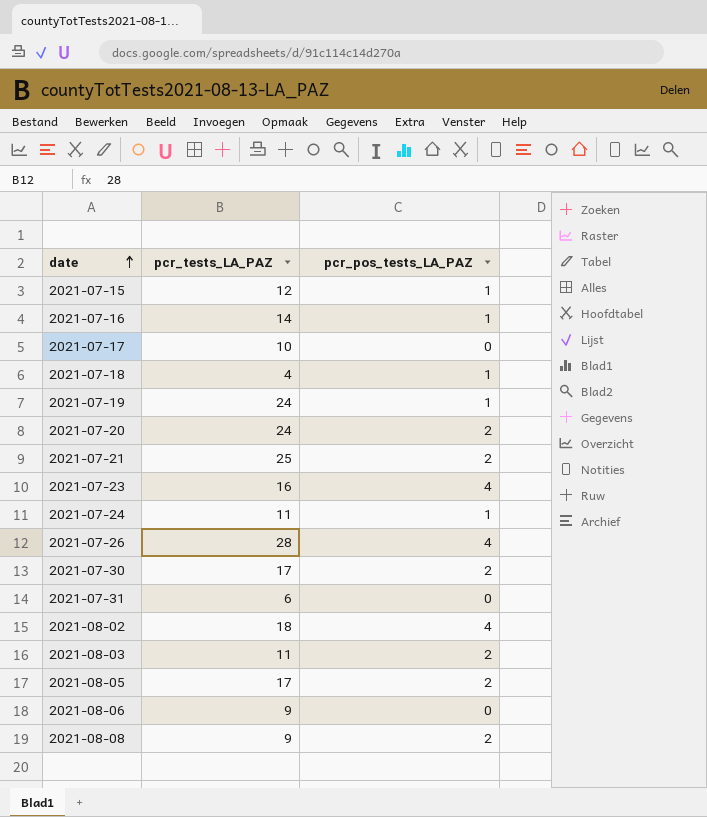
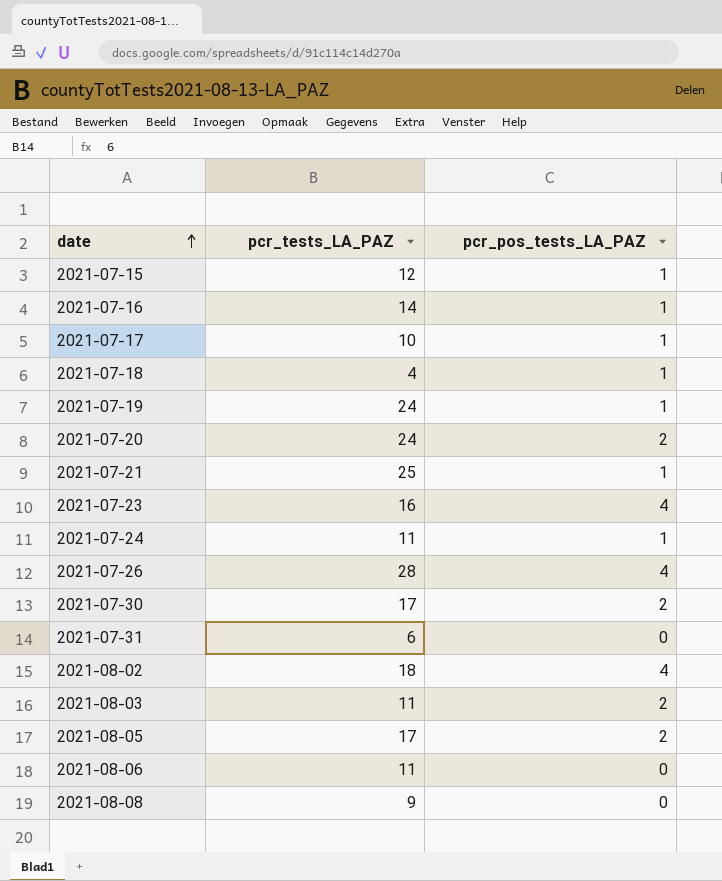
2021-07-17 | pcr_pos_tests_LA_PAZ: 0 -> 1
2021-07-21 | pcr_pos_tests_LA_PAZ: 2 -> 1
2021-08-06 | pcr_tests_LA_PAZ: 9 -> 11
2021-08-08 | pcr_pos_tests_LA_PAZ: 2 -> 0

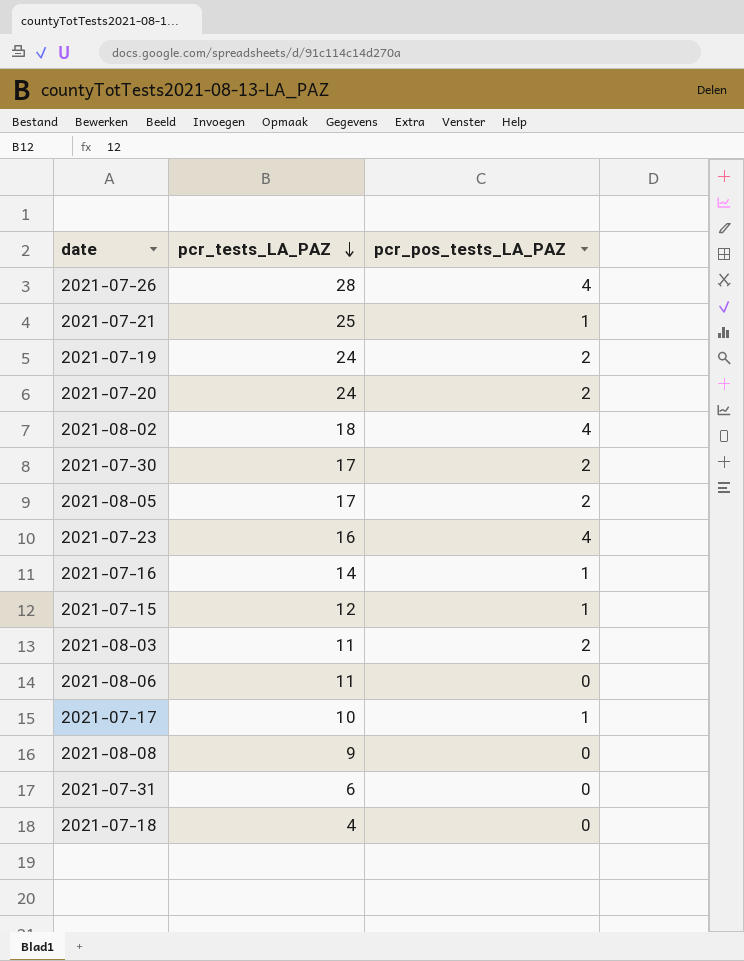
row order: date ascending -> pcr_tests_LA_PAZ descending
row 2021-07-24: 11 | 1 -> none
2021-07-19 | pcr_pos_tests_LA_PAZ: 1 -> 2
2021-07-18 | pcr_pos_tests_LA_PAZ: 1 -> 0

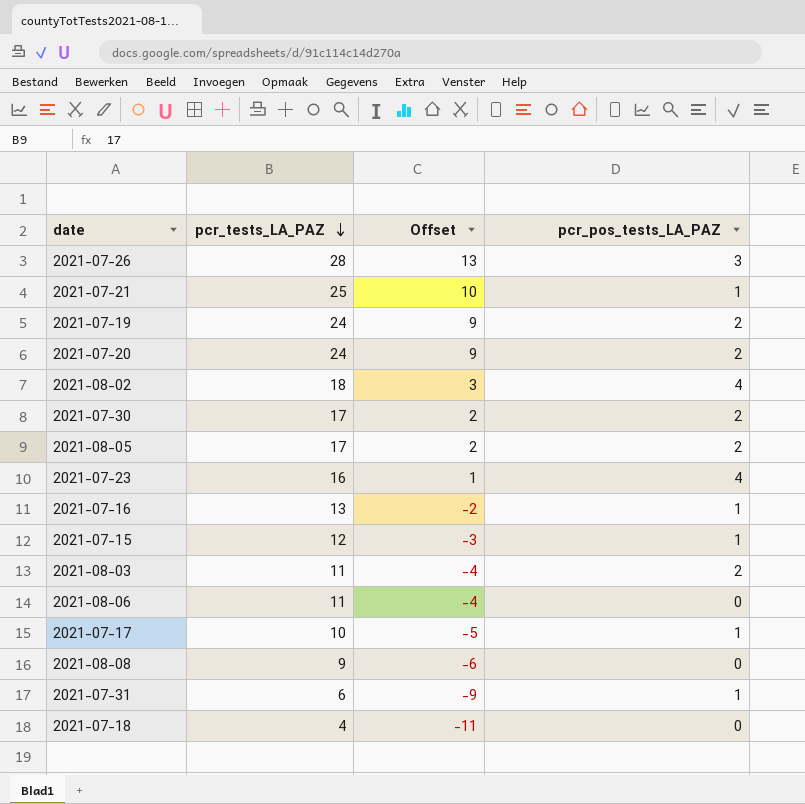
column Offset | formula: none -> [pcr_tests_LA_PAZ] - 15
2021-07-26 | pcr_pos_tests_LA_PAZ: 4 -> 3
2021-07-16 | pcr_tests_LA_PAZ: 14 -> 13
2021-07-31 | pcr_pos_tests_LA_PAZ: 0 -> 1

